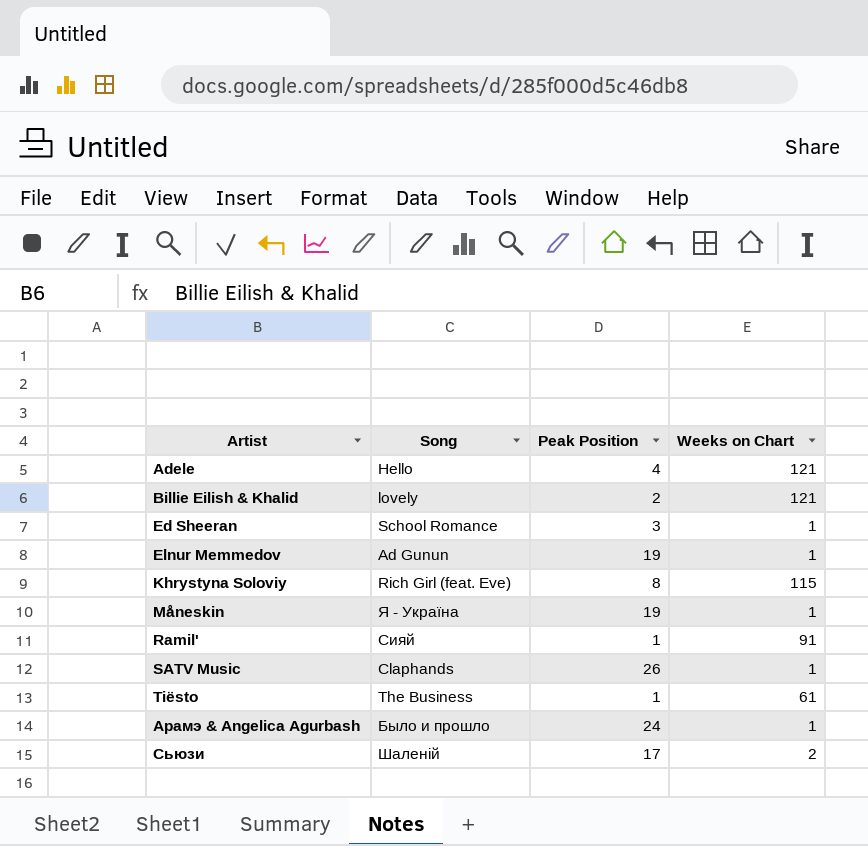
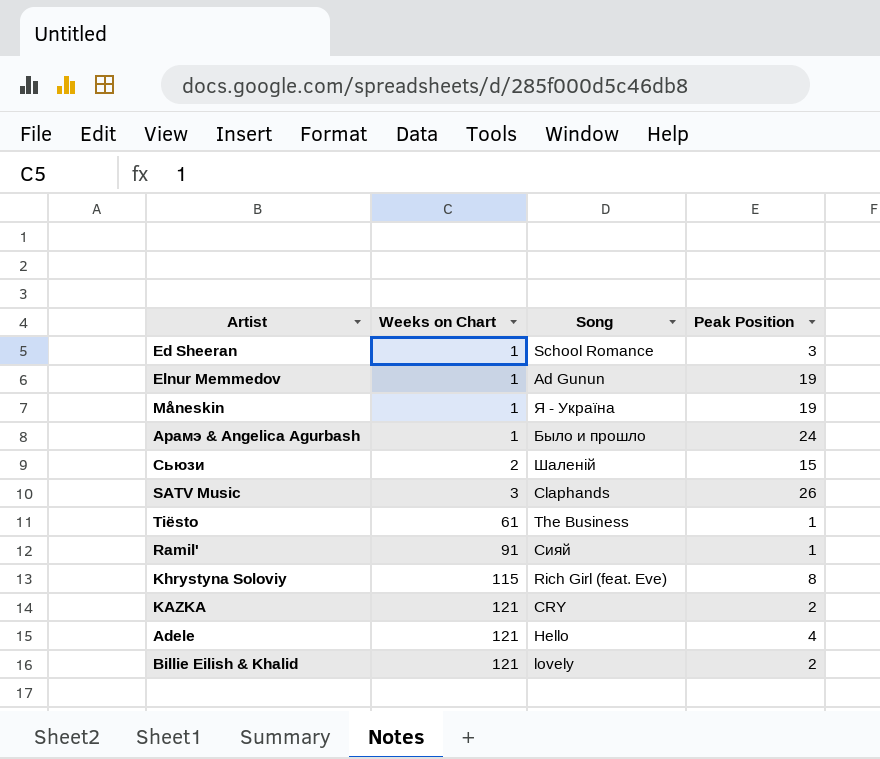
row order: Artist ascending -> Weeks on Chart ascending
column Weeks on Chart | position: 4 -> 2
Сьюзи | Peak Position: 17 -> 15
SATV Music | Weeks on Chart: 1 -> 3
row KAZKA: none -> 121 | CRY | 2

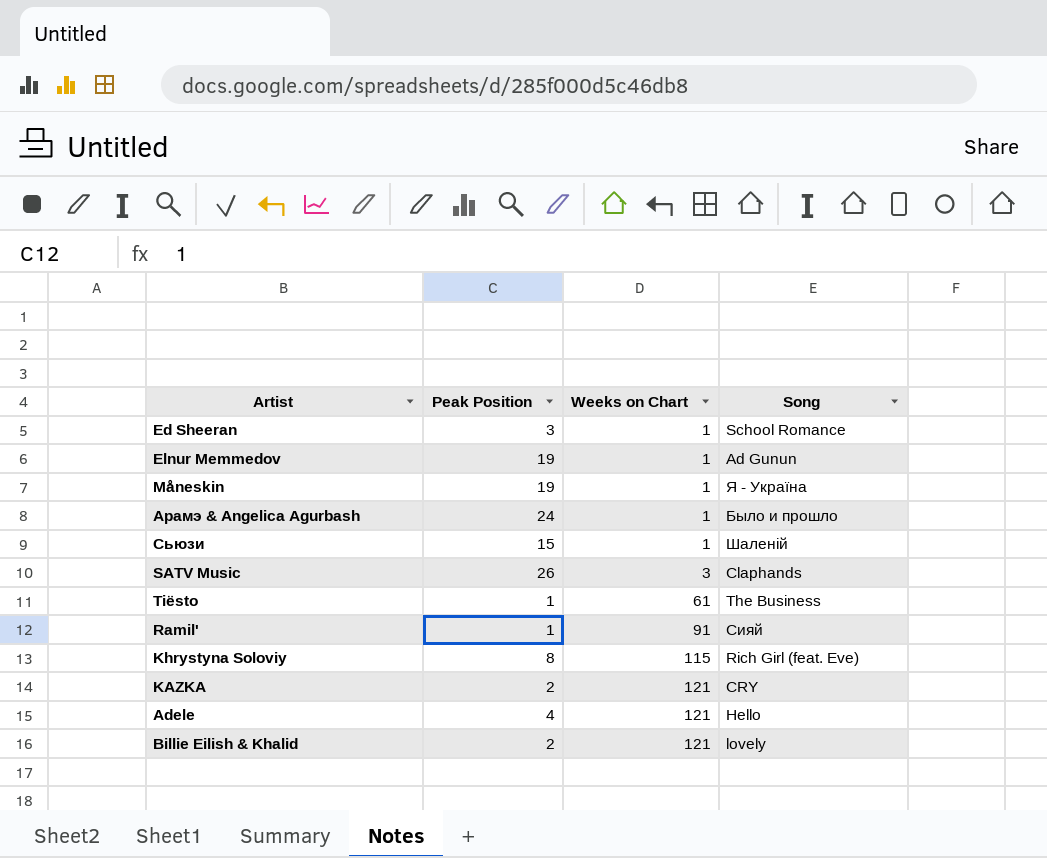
column Peak Position | position: 4 -> 2
Сьюзи | Weeks on Chart: 2 -> 1

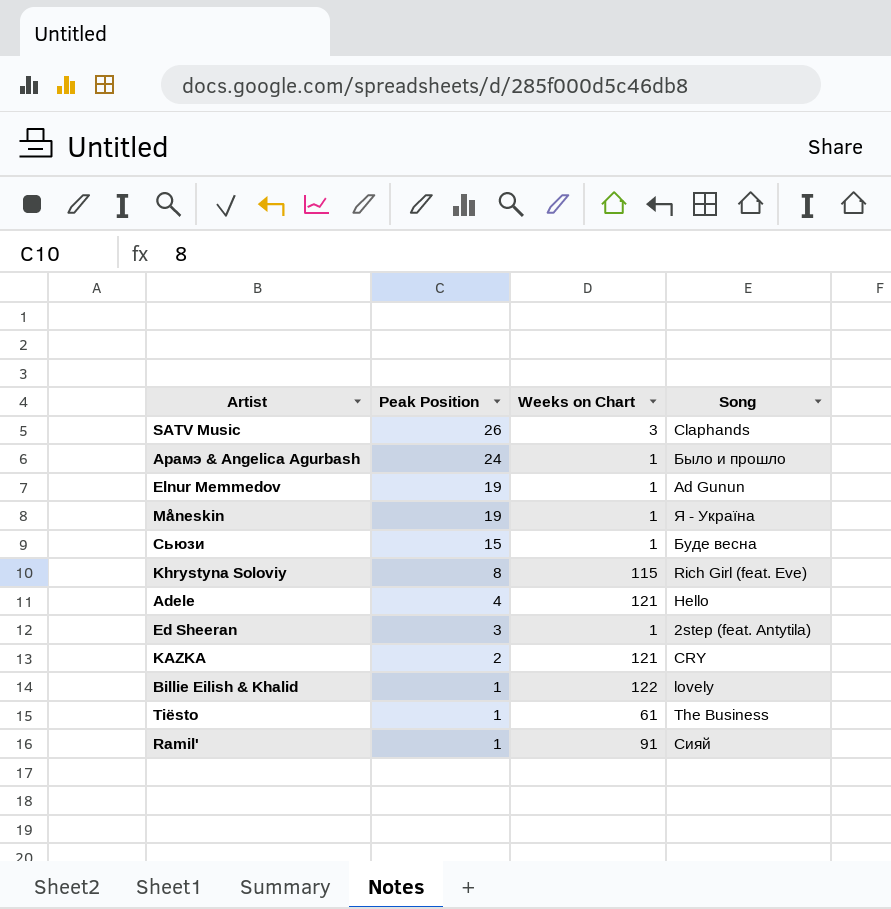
row order: Weeks on Chart ascending -> Peak Position descending
Сьюзи | Song: Шаленій -> Буде весна
Ed Sheeran | Song: School Romance -> 2step (feat. Antytila)
Billie Eilish & Khalid | Peak Position: 2 -> 1
Billie Eilish & Khalid | Weeks on Chart: 121 -> 122

